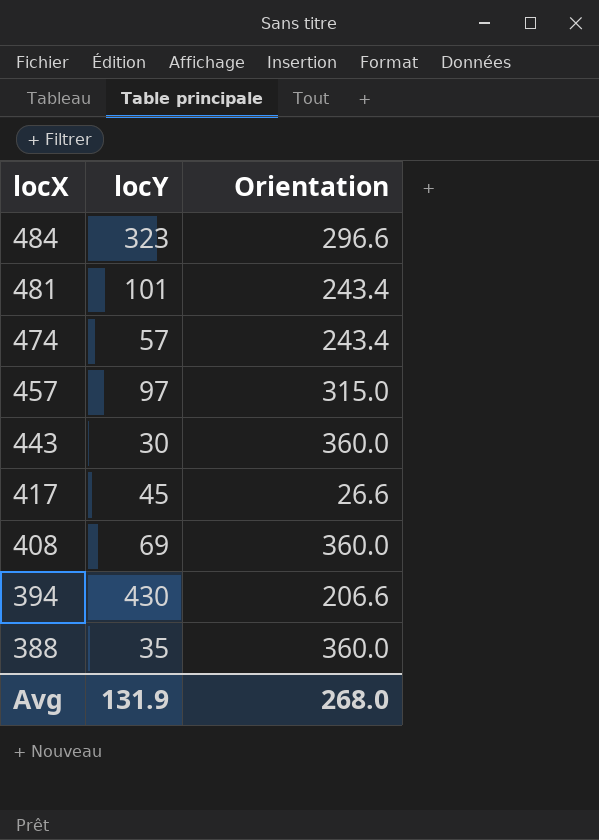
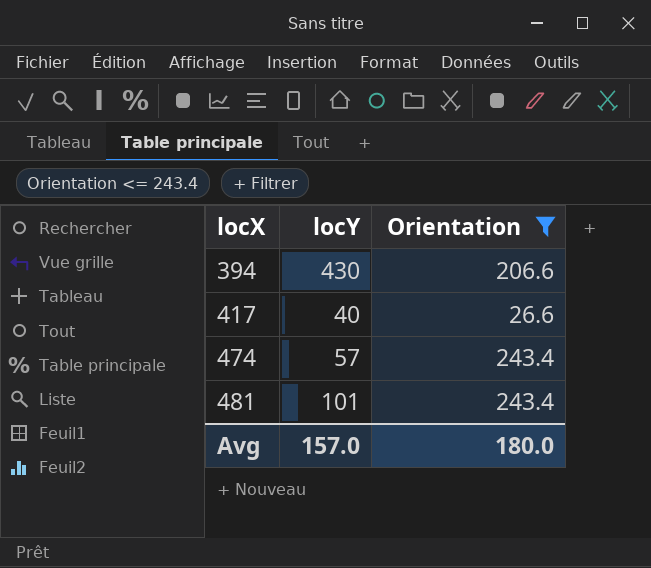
filter: none -> Orientation <= 243.4
row order: locX descending -> locX ascending
417 | locY: 45 -> 40
Avg | locY: 131.9 -> 157.0
Avg | Orientation: 268.0 -> 180.0

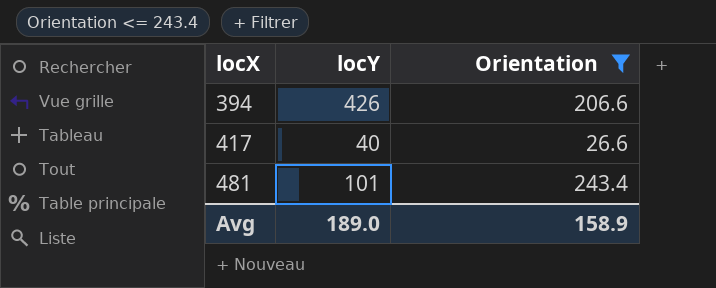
row 474: 57 | 243.4 -> none
394 | locY: 430 -> 426
Avg | locY: 157.0 -> 189.0
Avg | Orientation: 180.0 -> 158.9

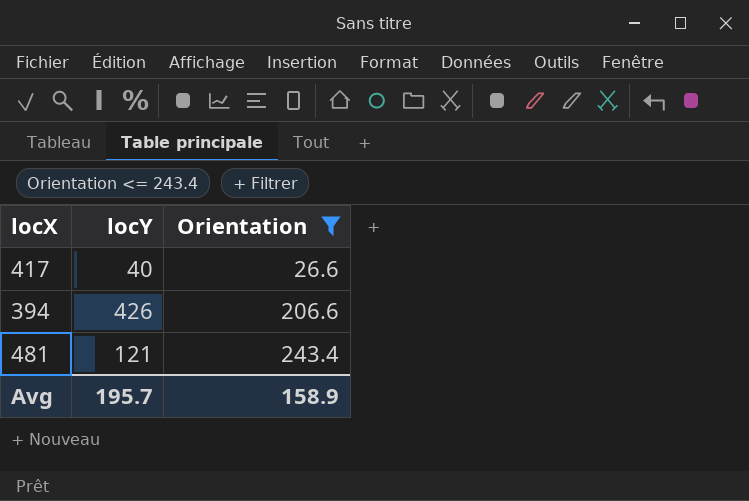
row order: locX ascending -> Orientation ascending
481 | locY: 101 -> 121
Avg | locY: 189.0 -> 195.7

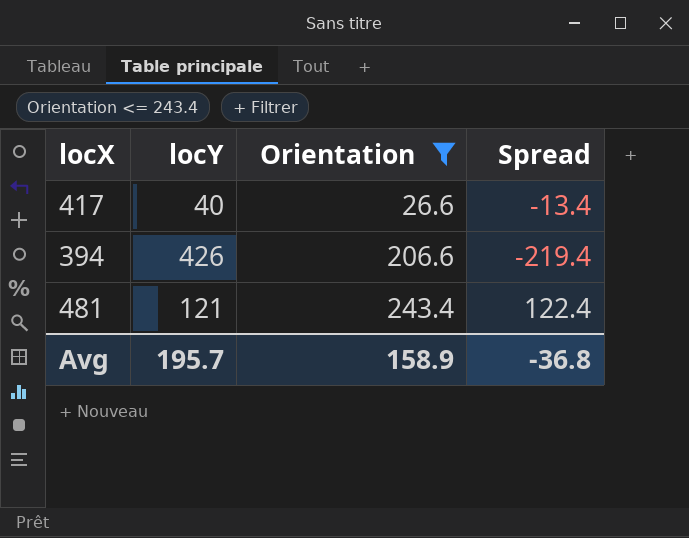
column Spread | formula: none -> [Orientation] - [locY]

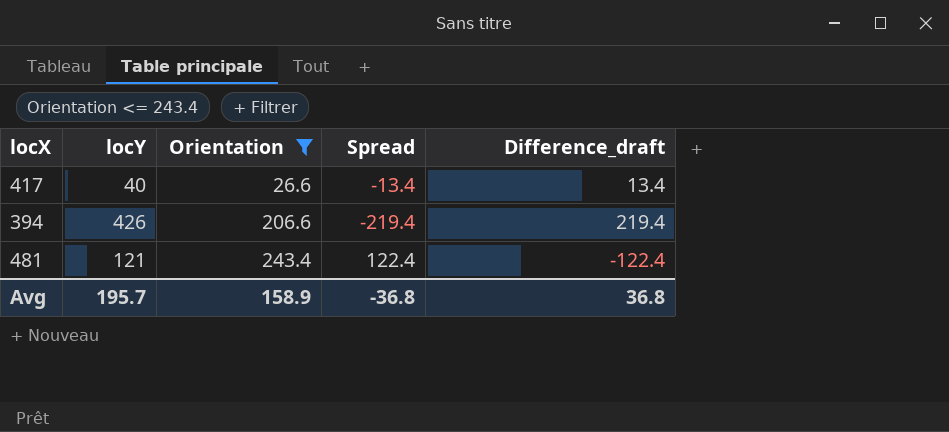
column Difference_draft | formula: none -> [locY] - [Orientation]

